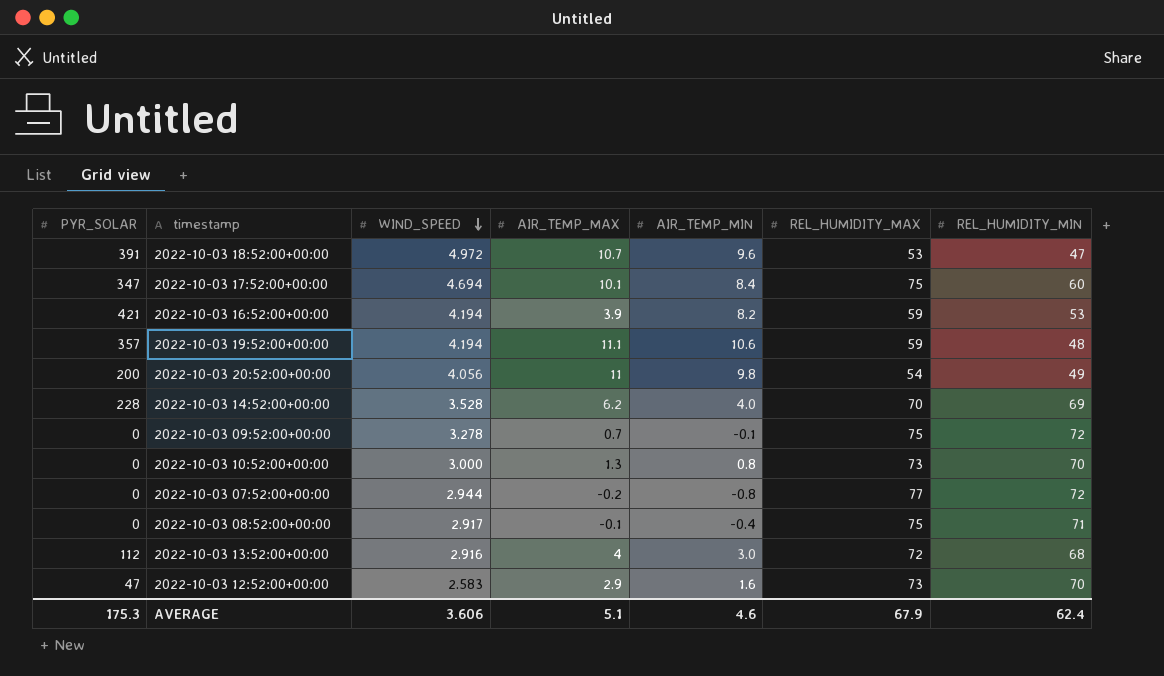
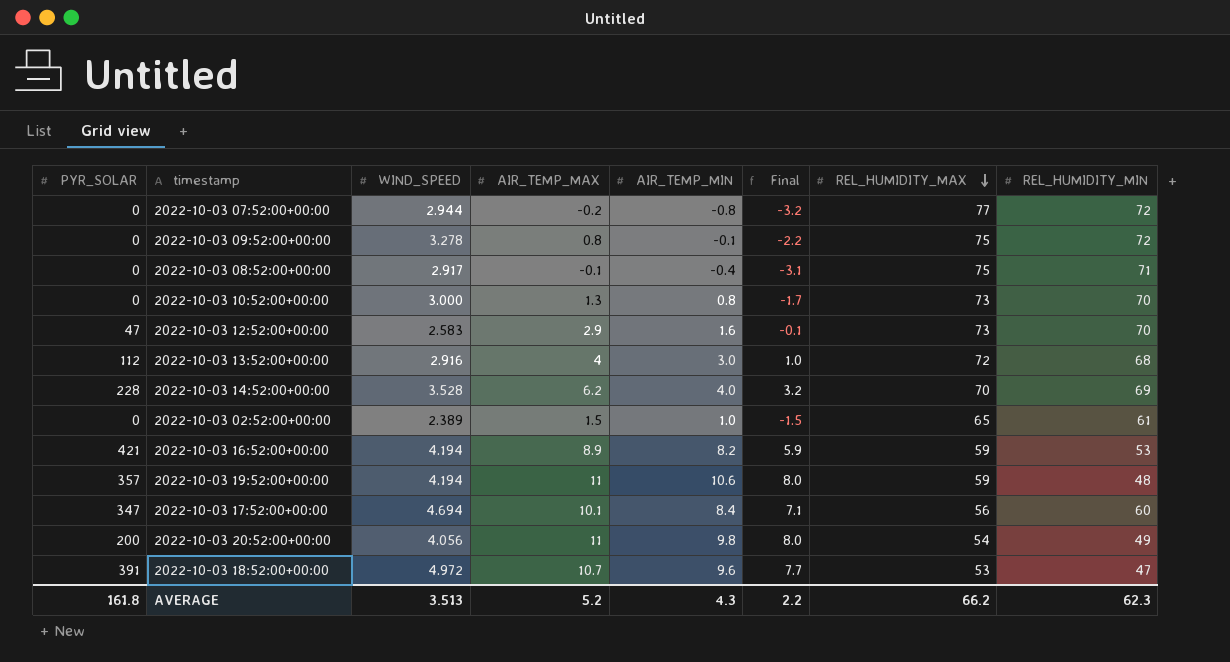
row order: WIND_SPEED descending -> REL_HUMIDITY_MAX descending
column Final | formula: none -> [AIR_TEMP_MAX] - 3
2022-10-03 09:52:00+00:00 | AIR_TEMP_MAX: 0.7 -> 0.8
row 2022-10-03 02:52:00+00:00: none -> 0 | 2.389 | 1.5 | 1.0 | -1.5 | 65 | 61
2022-10-03 16:52:00+00:00 | AIR_TEMP_MAX: 3.9 -> 8.9
2022-10-03 19:52:00+00:00 | AIR_TEMP_MAX: 11.1 -> 11
2022-10-03 17:52:00+00:00 | REL_HUMIDITY_MAX: 75 -> 56
AVERAGE | PYR_SOLAR: 175.3 -> 161.8
AVERAGE | WIND_SPEED: 3.606 -> 3.513
AVERAGE | AIR_TEMP_MAX: 5.1 -> 5.2
AVERAGE | AIR_TEMP_MIN: 4.6 -> 4.3
AVERAGE | REL_HUMIDITY_MAX: 67.9 -> 66.2
AVERAGE | REL_HUMIDITY_MIN: 62.4 -> 62.3

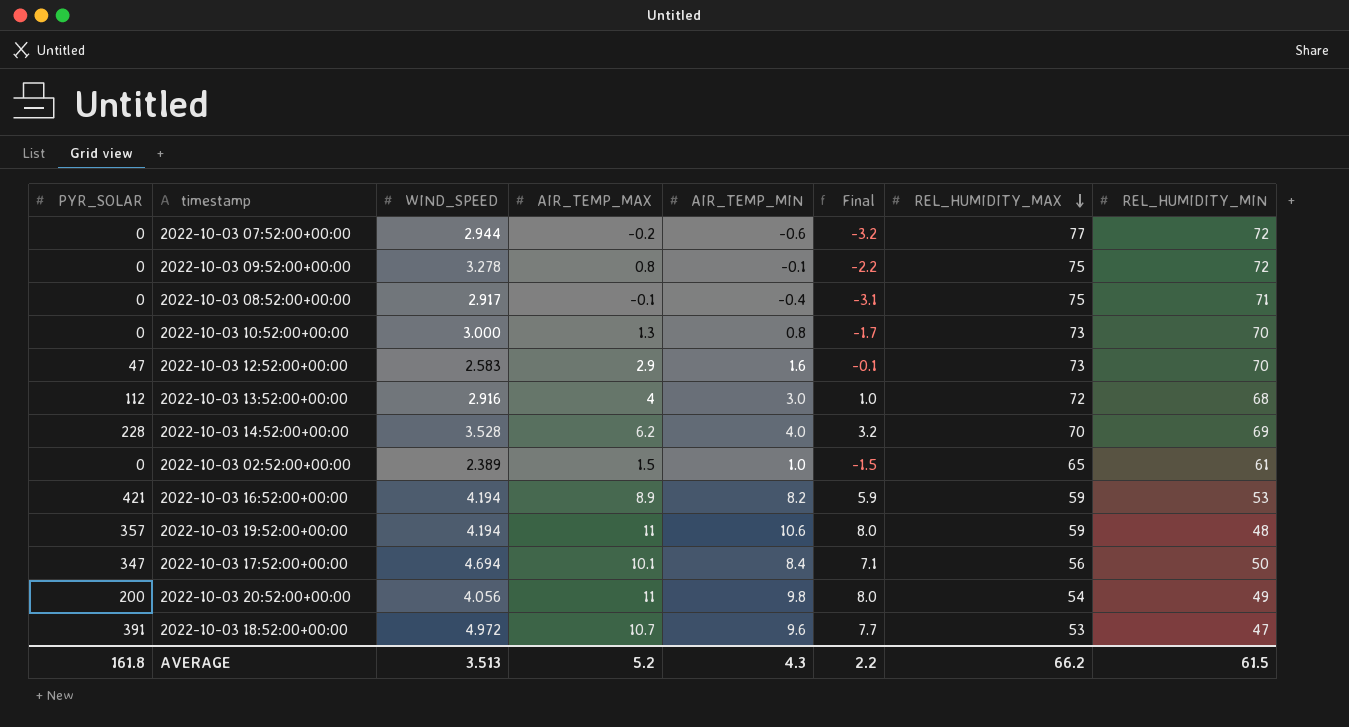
2022-10-03 07:52:00+00:00 | AIR_TEMP_MIN: -0.8 -> -0.6
2022-10-03 17:52:00+00:00 | REL_HUMIDITY_MIN: 60 -> 50
AVERAGE | REL_HUMIDITY_MIN: 62.3 -> 61.5

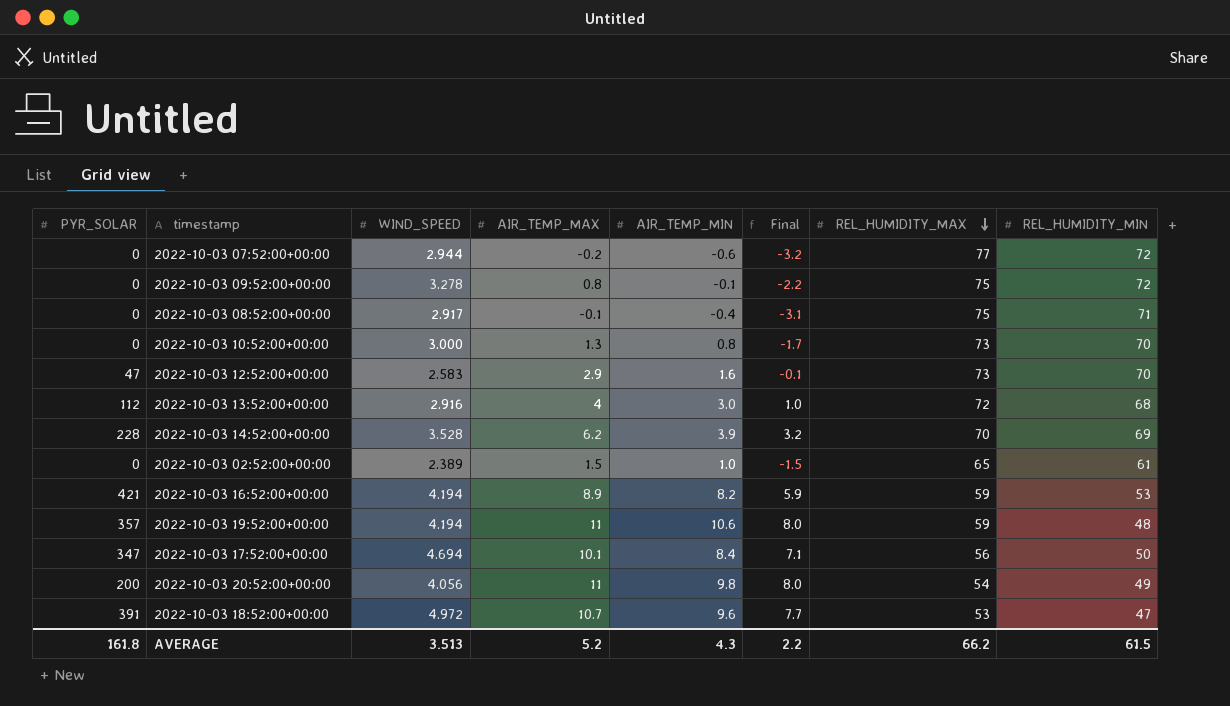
2022-10-03 14:52:00+00:00 | AIR_TEMP_MIN: 4.0 -> 3.9

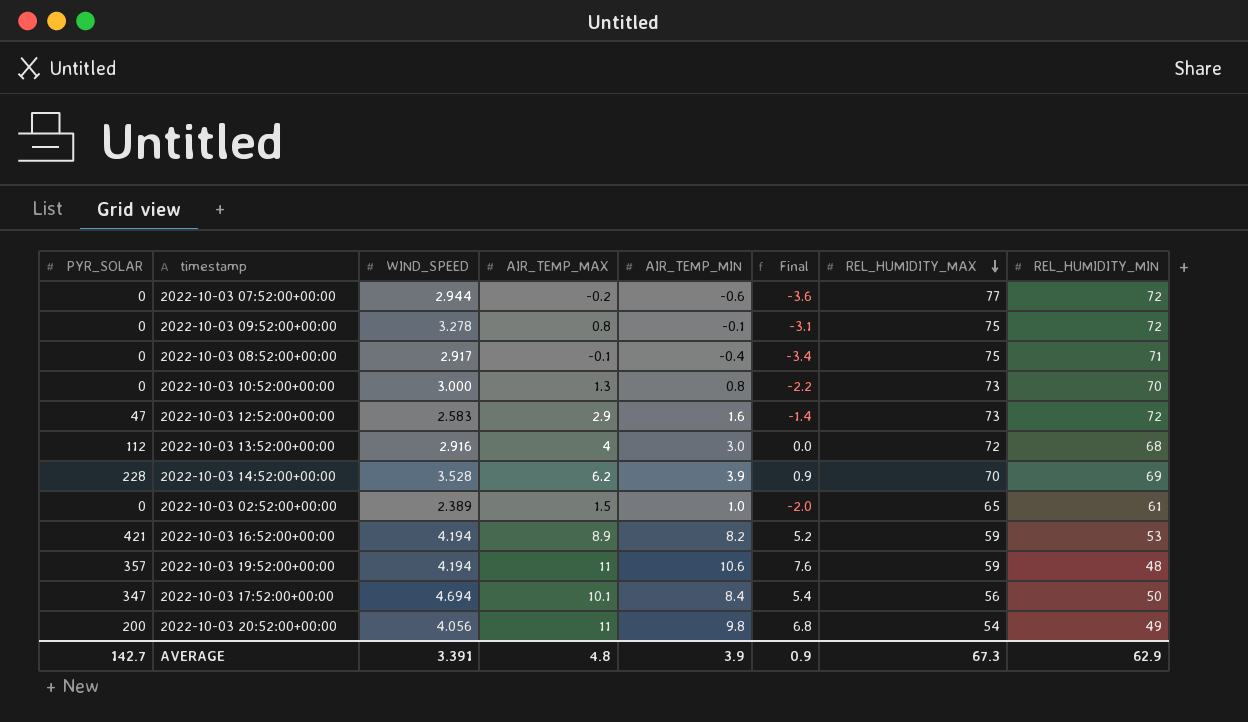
column Final | formula: [AIR_TEMP_MAX] - 3 -> [AIR_TEMP_MIN] - 3
row 2022-10-03 18:52:00+00:00: 391 | 4.972 | 10.7 | 9.6 | 7.7 | 53 | 47 -> none
2022-10-03 12:52:00+00:00 | REL_HUMIDITY_MIN: 70 -> 72
AVERAGE | PYR_SOLAR: 161.8 -> 142.7
AVERAGE | WIND_SPEED: 3.513 -> 3.391
AVERAGE | AIR_TEMP_MAX: 5.2 -> 4.8
AVERAGE | AIR_TEMP_MIN: 4.3 -> 3.9
AVERAGE | Final: 2.2 -> 0.9
AVERAGE | REL_HUMIDITY_MAX: 66.2 -> 67.3
AVERAGE | REL_HUMIDITY_MIN: 61.5 -> 62.9

